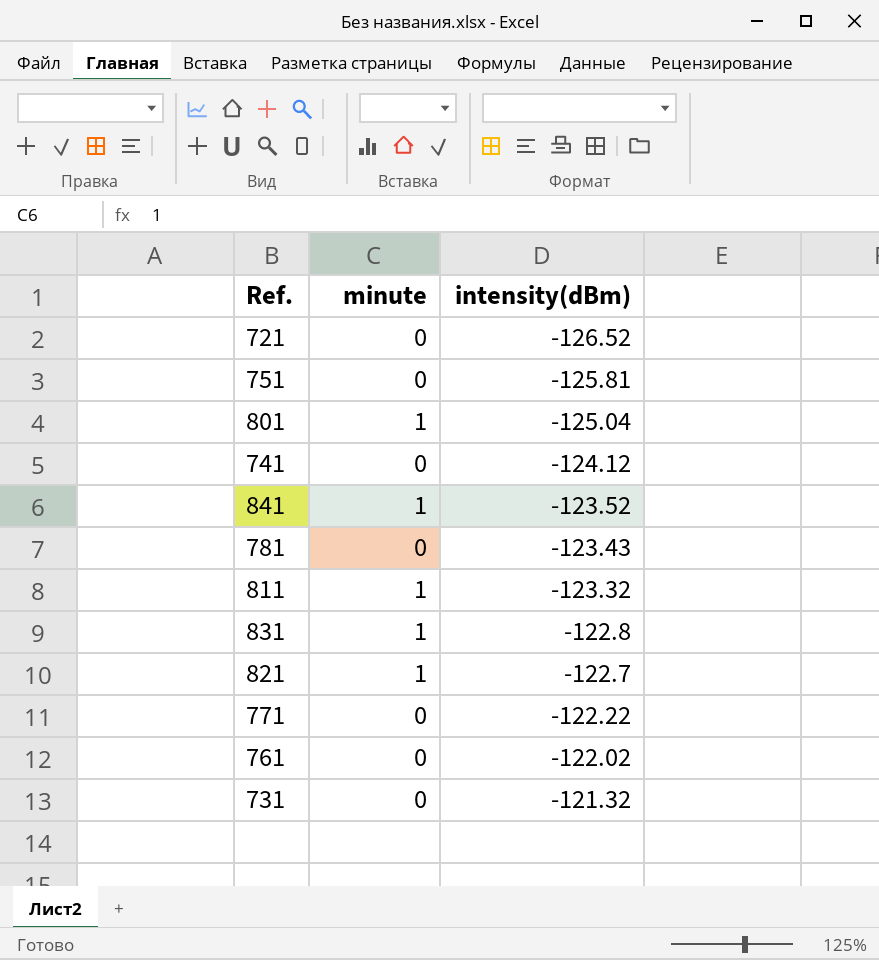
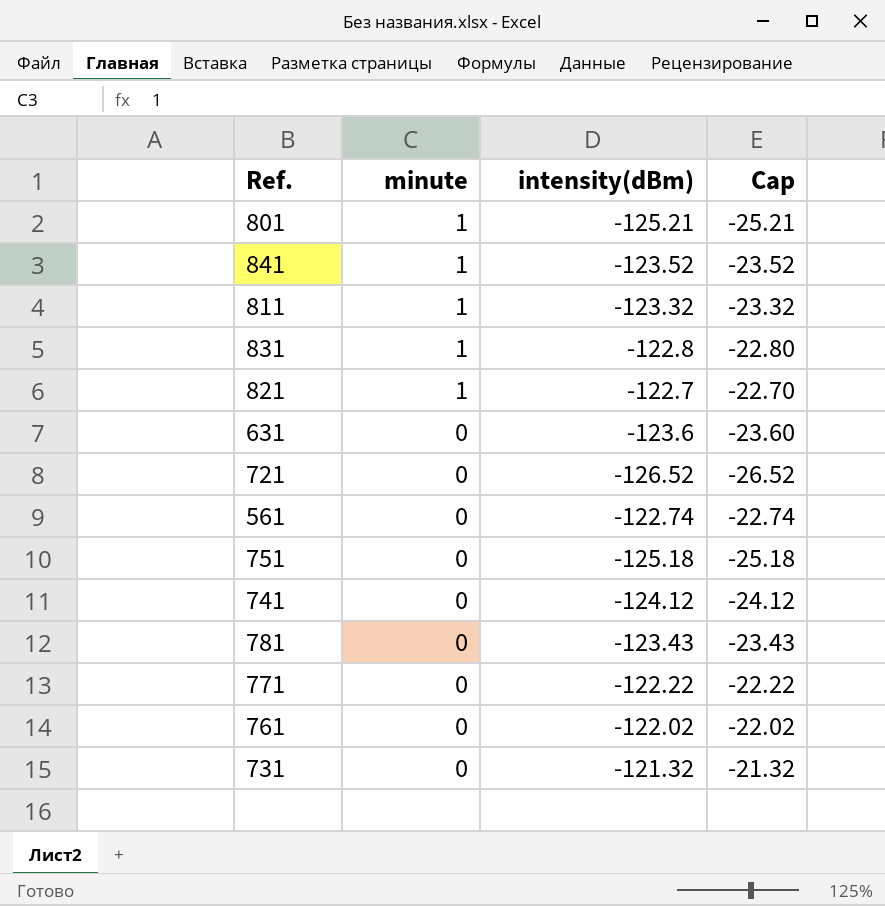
row order: intensity(dBm) ascending -> minute descending
column Cap | formula: none -> [intensity(dBm)] + 100
801 | intensity(dBm): -125.04 -> -125.21
row 631: none -> 0 | -123.6 | -23.60
row 561: none -> 0 | -122.74 | -22.74
751 | intensity(dBm): -125.81 -> -125.18

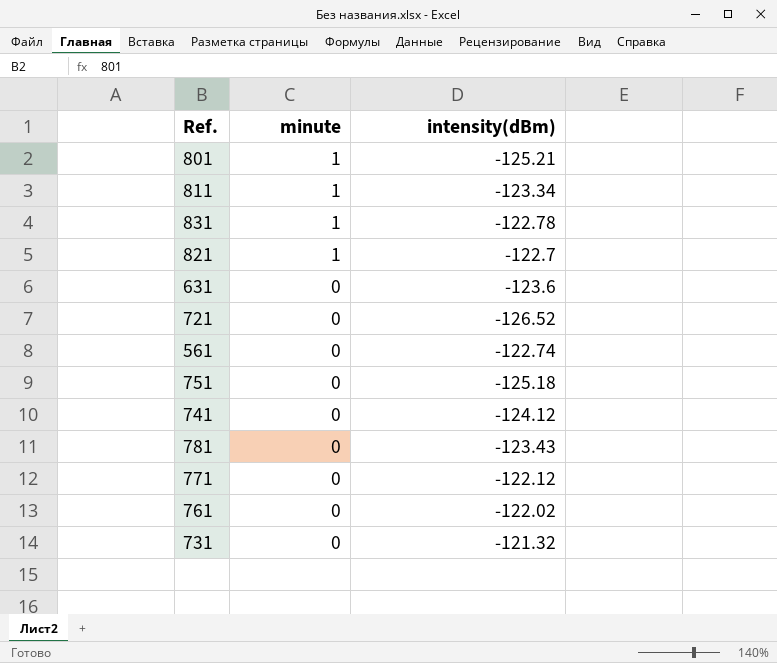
column Cap | formula: [intensity(dBm)] + 100 -> none
row 841: 1 | -123.52 | -23.52 -> none
811 | intensity(dBm): -123.32 -> -123.34
831 | intensity(dBm): -122.8 -> -122.78
771 | intensity(dBm): -122.22 -> -122.12

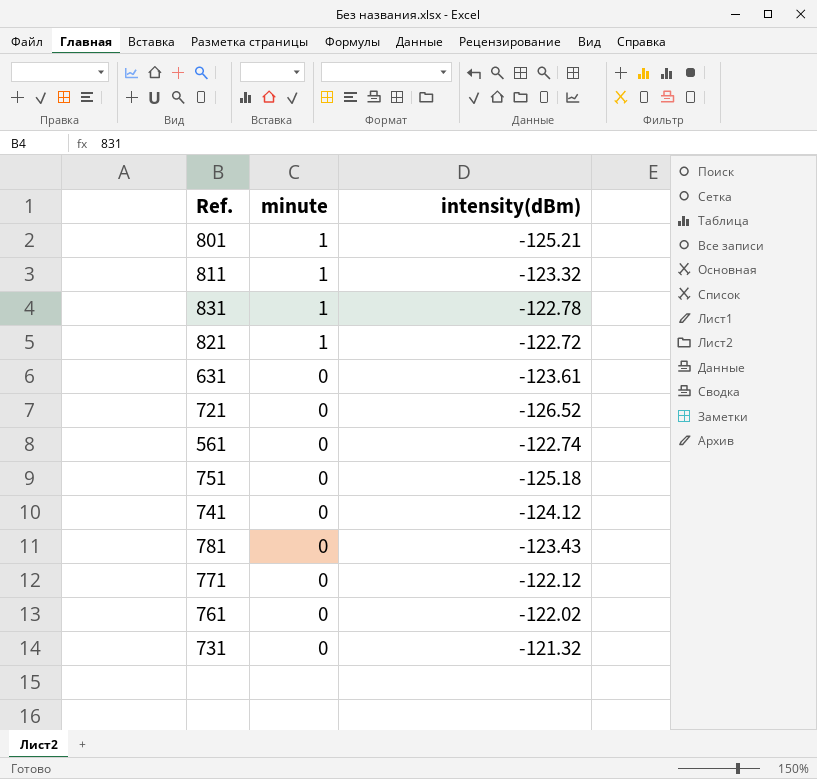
811 | intensity(dBm): -123.34 -> -123.32
821 | intensity(dBm): -122.7 -> -122.72
631 | intensity(dBm): -123.6 -> -123.61

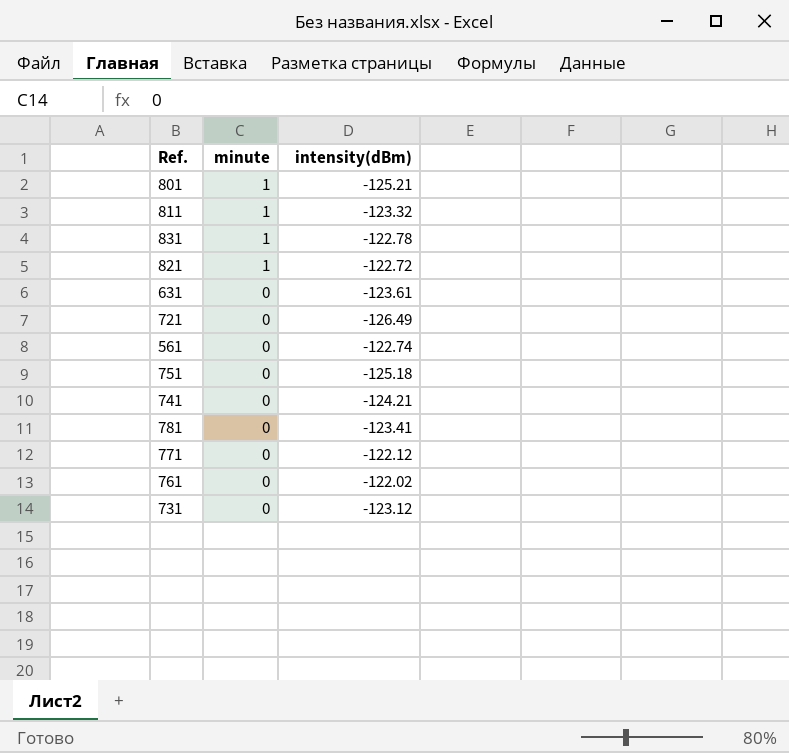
721 | intensity(dBm): -126.52 -> -126.49
741 | intensity(dBm): -124.12 -> -124.21
781 | intensity(dBm): -123.43 -> -123.41
731 | intensity(dBm): -121.32 -> -123.12

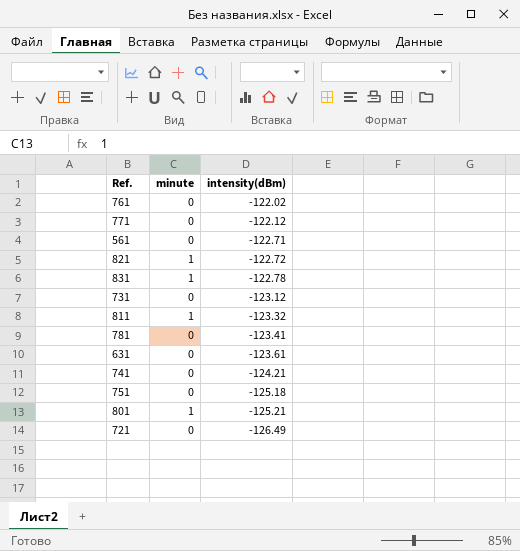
row order: minute descending -> intensity(dBm) descending
561 | intensity(dBm): -122.74 -> -122.71

